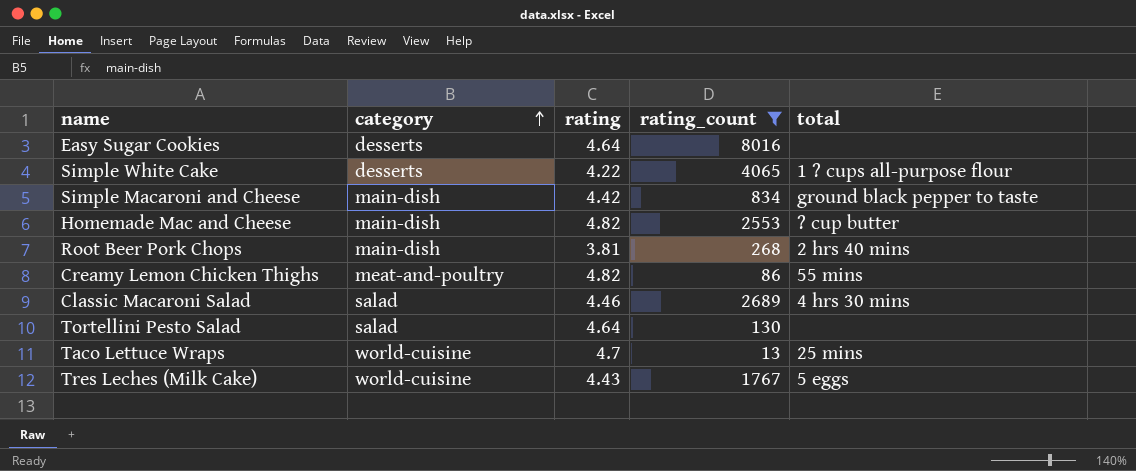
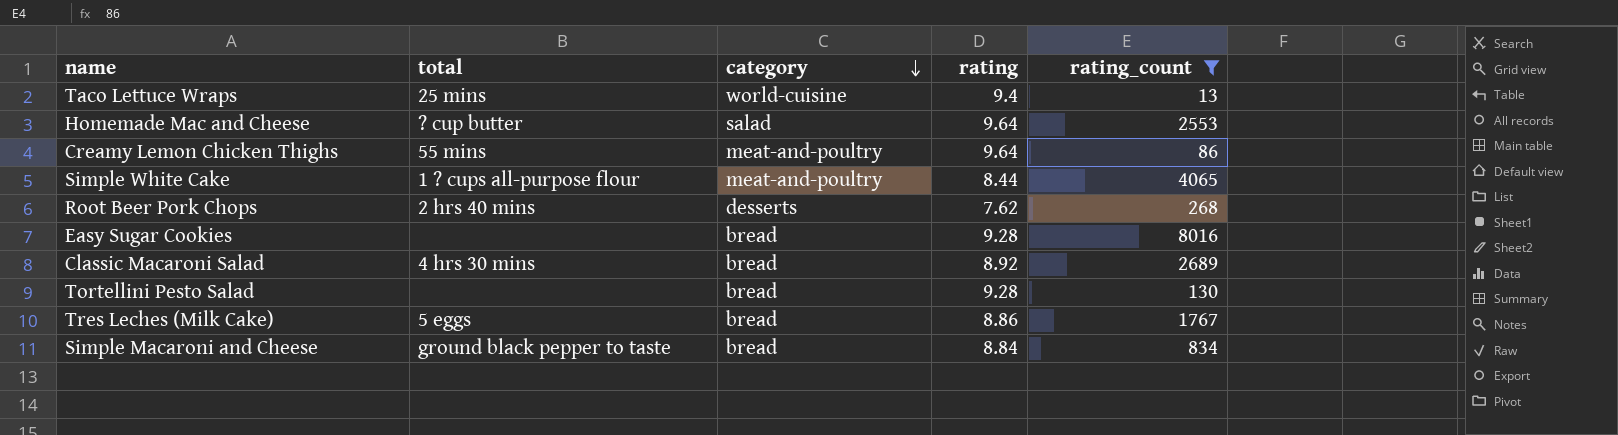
row order: category ascending -> category descending
column total | position: 5 -> 2
Taco Lettuce Wraps | rating: 4.7 -> 9.4
Homemade Mac and Cheese | category: main-dish -> salad
Homemade Mac and Cheese | rating: 4.82 -> 9.64
Creamy Lemon Chicken Thighs | rating: 4.82 -> 9.64
Simple White Cake | category: desserts -> meat-and-poultry
Simple White Cake | rating: 4.22 -> 8.44
Root Beer Pork Chops | category: main-dish -> desserts
Root Beer Pork Chops | rating: 3.81 -> 7.62
Easy Sugar Cookies | category: desserts -> bread
Easy Sugar Cookies | rating: 4.64 -> 9.28
Classic Macaroni Salad | category: salad -> bread
Classic Macaroni Salad | rating: 4.46 -> 8.92
Tortellini Pesto Salad | category: salad -> bread
Tortellini Pesto Salad | rating: 4.64 -> 9.28
Tres Leches (Milk Cake) | category: world-cuisine -> bread
Tres Leches (Milk Cake) | rating: 4.43 -> 8.86
Simple Macaroni and Cheese | category: main-dish -> bread
Simple Macaroni and Cheese | rating: 4.42 -> 8.84

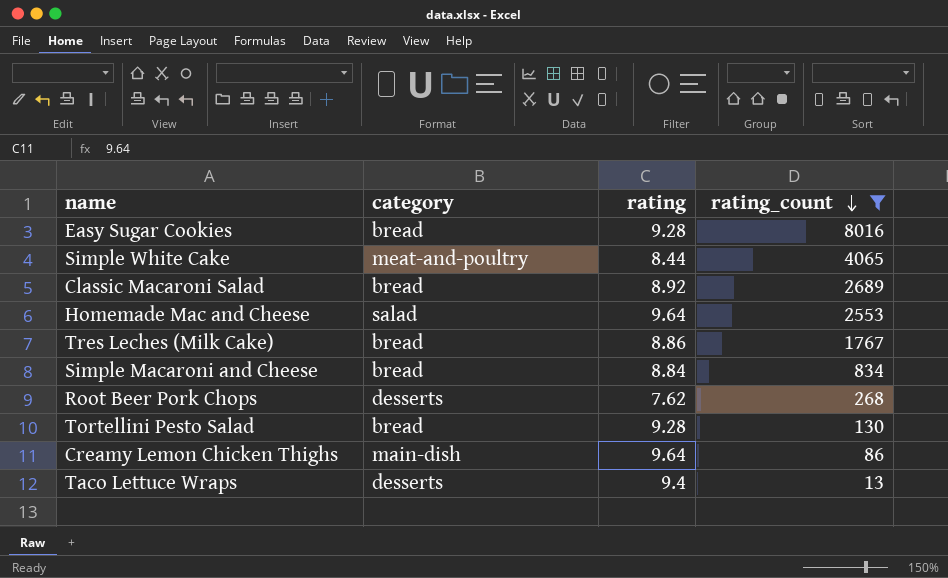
row order: category descending -> rating_count descending
column total | position: 2 -> none
Creamy Lemon Chicken Thighs | category: meat-and-poultry -> main-dish
Taco Lettuce Wraps | category: world-cuisine -> desserts

